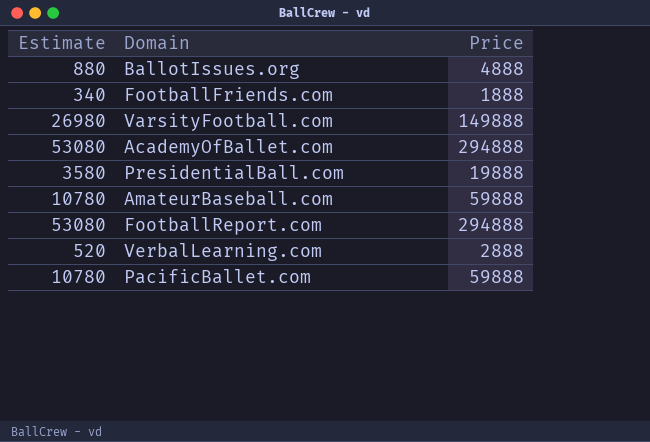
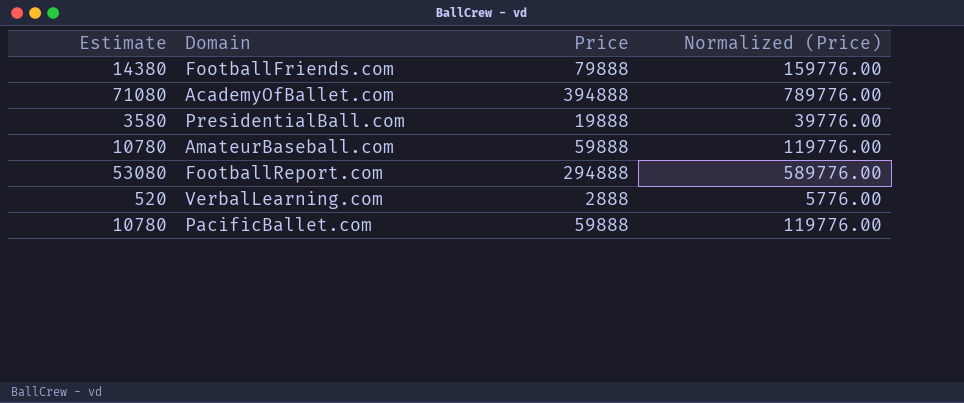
column Normalized (Price) | formula: none -> [Price] * 2
row BallotIssues.org: 880 | 4888 -> none
row VarsityFootball.com: 26980 | 149888 -> none
FootballFriends.com | Estimate: 340 -> 14380
FootballFriends.com | Price: 1888 -> 79888
AcademyOfBallet.com | Estimate: 53080 -> 71080
AcademyOfBallet.com | Price: 294888 -> 394888

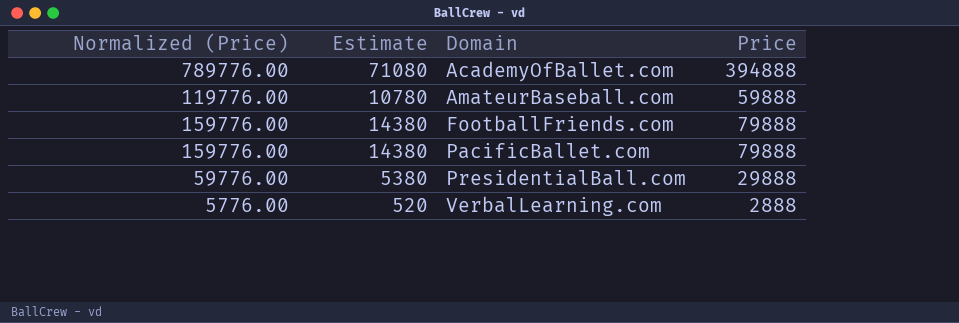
row order: none -> Domain ascending
column Normalized (Price) | position: 4 -> 1
row FootballReport.com: 53080 | 294888 | 589776.00 -> none
PacificBallet.com | Normalized (Price): 119776.00 -> 159776.00
PacificBallet.com | Estimate: 10780 -> 14380
PacificBallet.com | Price: 59888 -> 79888
PresidentialBall.com | Normalized (Price): 39776.00 -> 59776.00
PresidentialBall.com | Estimate: 3580 -> 5380
PresidentialBall.com | Price: 19888 -> 29888

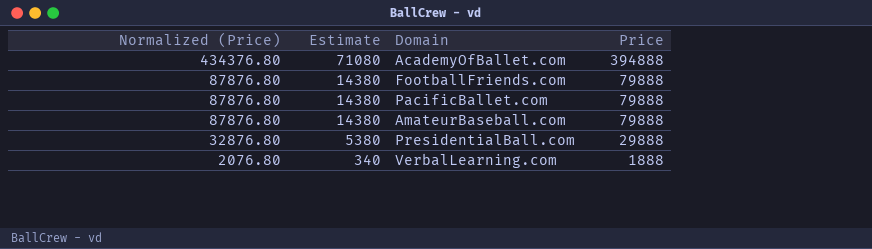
row order: Domain ascending -> Normalized (Price) descending
column Normalized (Price) | formula: [Price] * 2 -> [Price] * 1.1
AmateurBaseball.com | Estimate: 10780 -> 14380
AmateurBaseball.com | Price: 59888 -> 79888
VerbalLearning.com | Estimate: 520 -> 340
VerbalLearning.com | Price: 2888 -> 1888

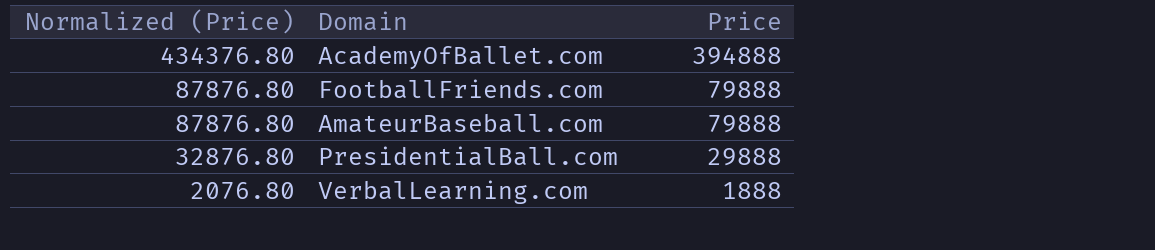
column Estimate | formula: [Price] * 0.18 -> none
row PacificBallet.com: 87876.80 | 14380 | 79888 -> none

